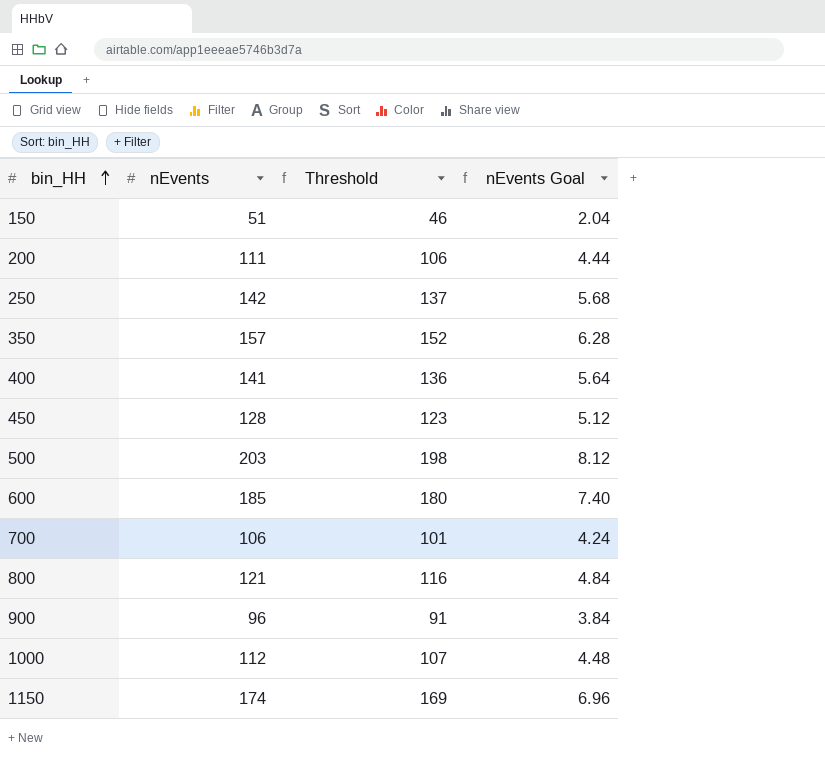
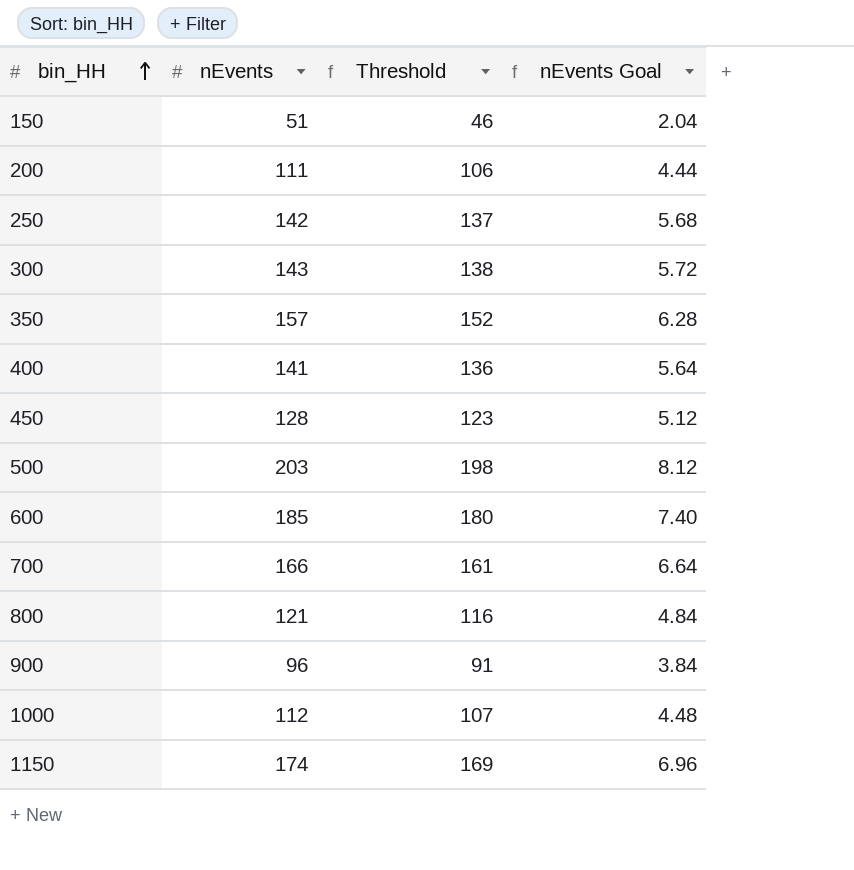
row 300: none -> 143 | 138 | 5.72
700 | nEvents: 106 -> 166
700 | Threshold: 101 -> 161
700 | nEvents Goal: 4.24 -> 6.64

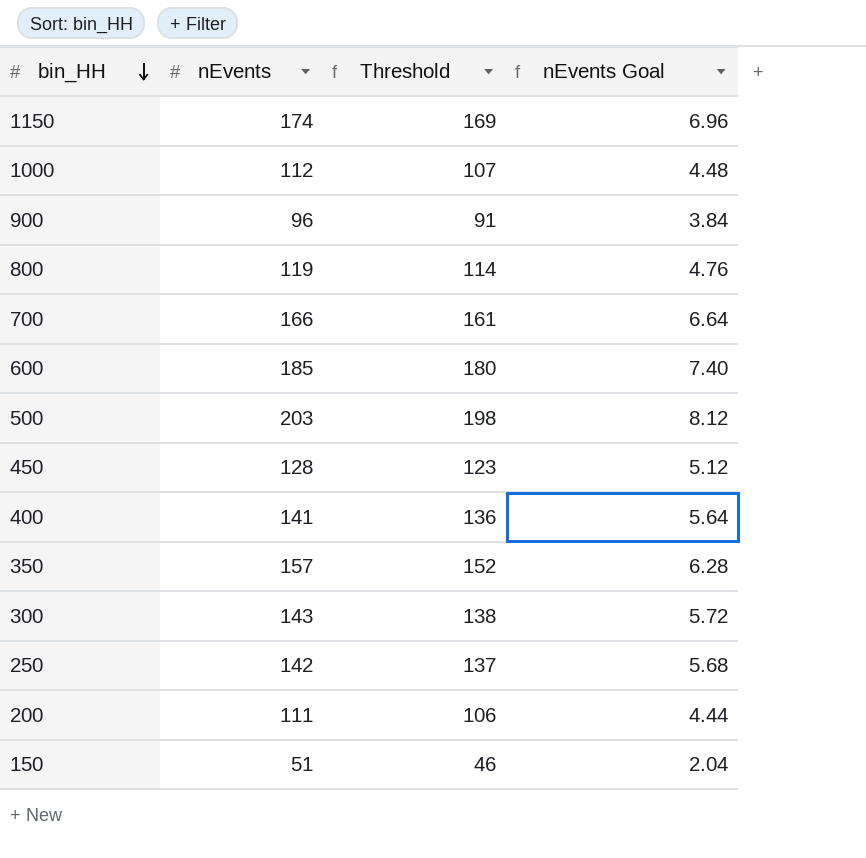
row order: bin_HH ascending -> bin_HH descending
800 | nEvents: 121 -> 119
800 | Threshold: 116 -> 114
800 | nEvents Goal: 4.84 -> 4.76

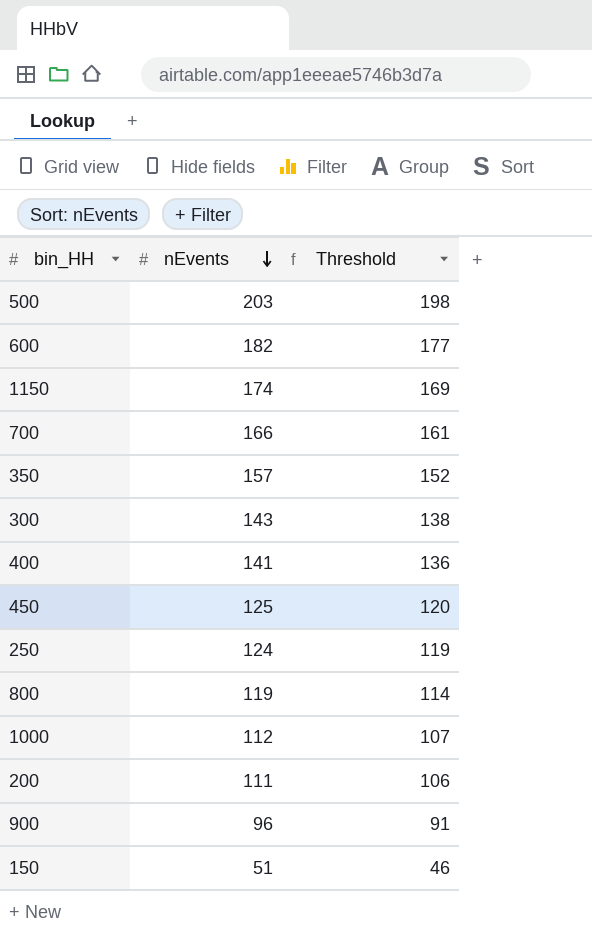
row order: bin_HH descending -> nEvents descending
column nEvents Goal | formula: [nEvents] * 0.04 -> none
600 | nEvents: 185 -> 182
600 | Threshold: 180 -> 177
450 | nEvents: 128 -> 125
450 | Threshold: 123 -> 120
250 | nEvents: 142 -> 124
250 | Threshold: 137 -> 119

